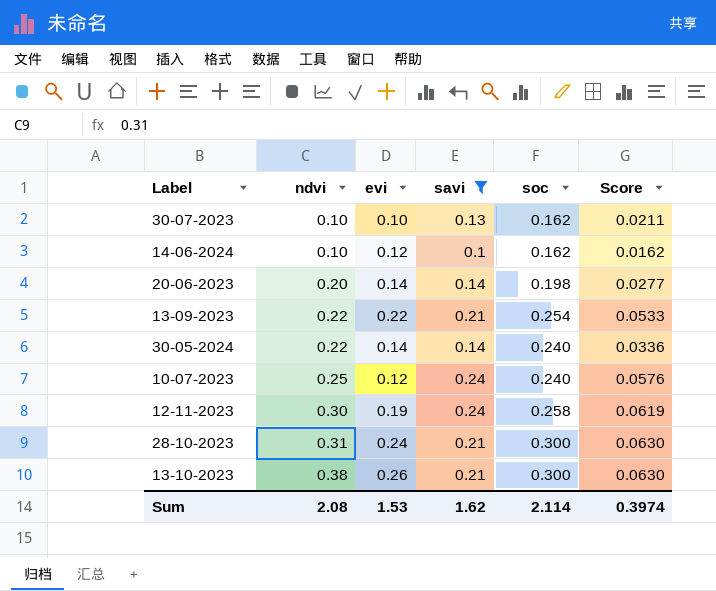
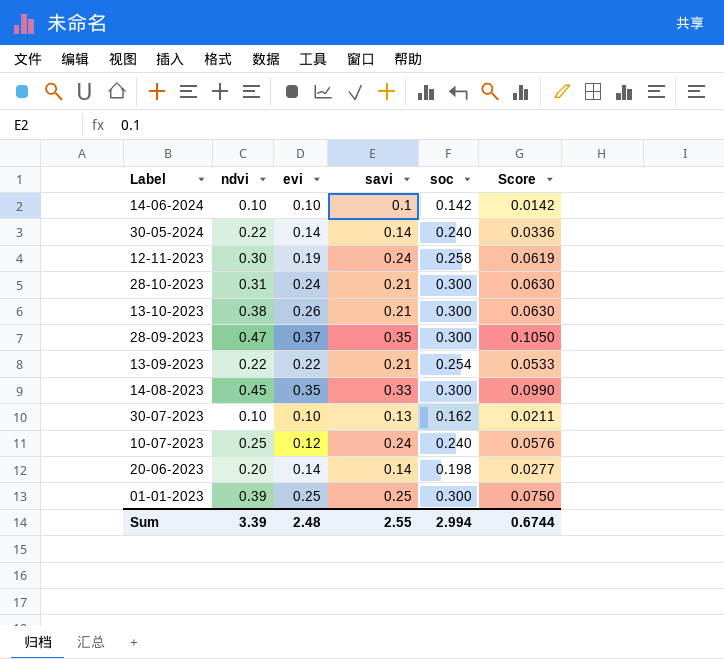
filter: savi <= 0.24 -> none
row order: ndvi ascending -> Label descending
14-06-2024 | evi: 0.12 -> 0.10
14-06-2024 | soc: 0.162 -> 0.142
14-06-2024 | Score: 0.0162 -> 0.0142
Sum | ndvi: 2.08 -> 3.39
Sum | evi: 1.53 -> 2.48
Sum | savi: 1.62 -> 2.55
Sum | soc: 2.114 -> 2.994
Sum | Score: 0.3974 -> 0.6744

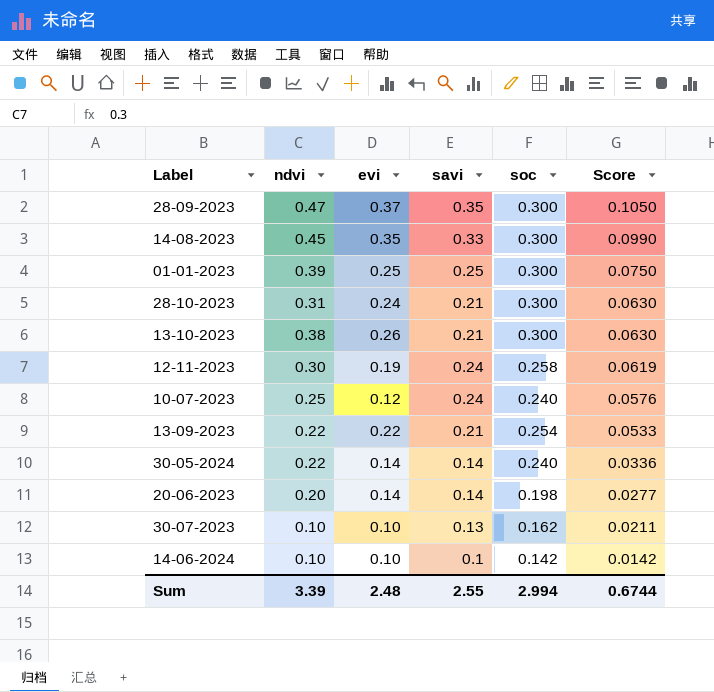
row order: Label descending -> Score descending

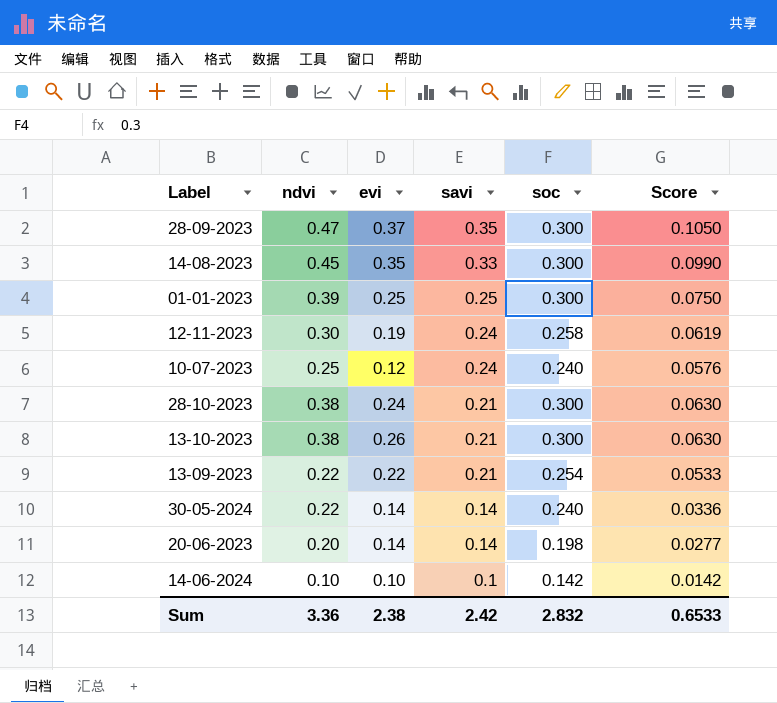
row order: Score descending -> savi descending
row 30-07-2023: 0.10 | 0.10 | 0.13 | 0.162 | 0.0211 -> none
28-10-2023 | ndvi: 0.31 -> 0.38
Sum | ndvi: 3.39 -> 3.36
Sum | evi: 2.48 -> 2.38
Sum | savi: 2.55 -> 2.42
Sum | soc: 2.994 -> 2.832
Sum | Score: 0.6744 -> 0.6533

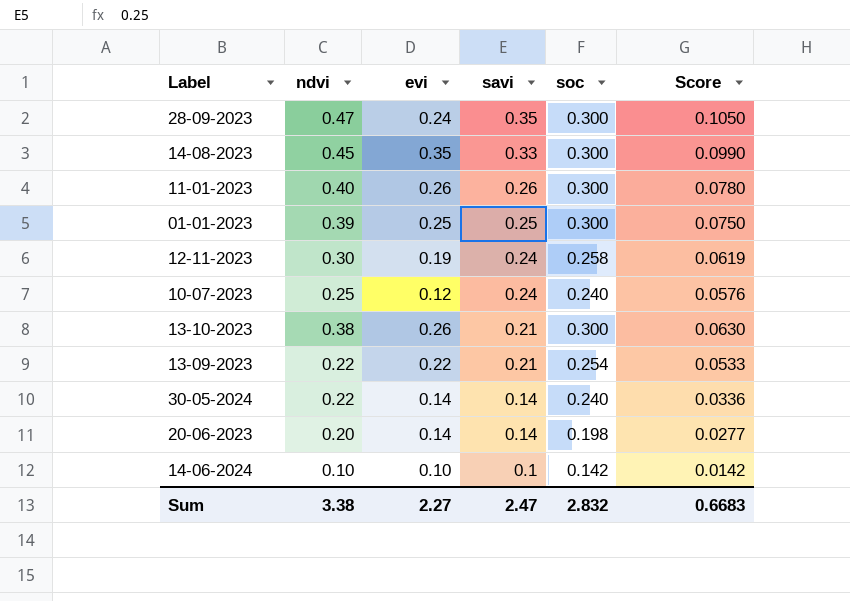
row 28-10-2023: 0.38 | 0.24 | 0.21 | 0.300 | 0.0630 -> none
28-09-2023 | evi: 0.37 -> 0.24
row 11-01-2023: none -> 0.40 | 0.26 | 0.26 | 0.300 | 0.0780
Sum | ndvi: 3.36 -> 3.38
Sum | evi: 2.38 -> 2.27
Sum | savi: 2.42 -> 2.47
Sum | Score: 0.6533 -> 0.6683

